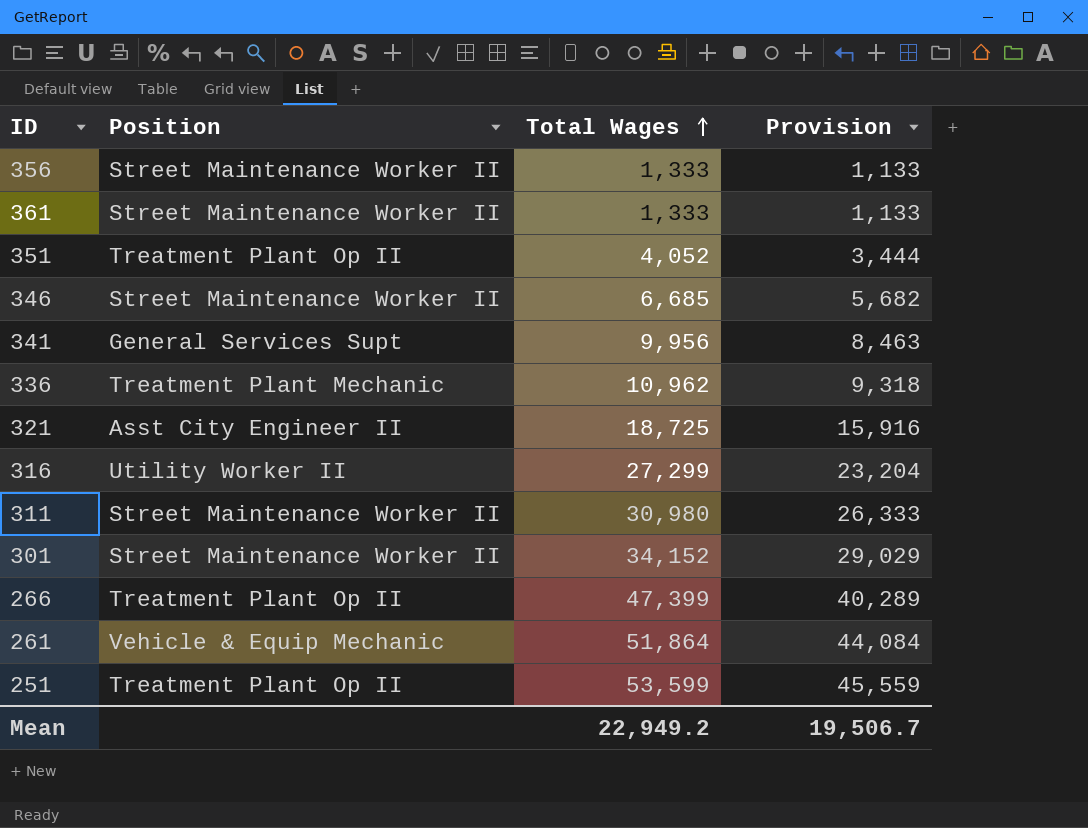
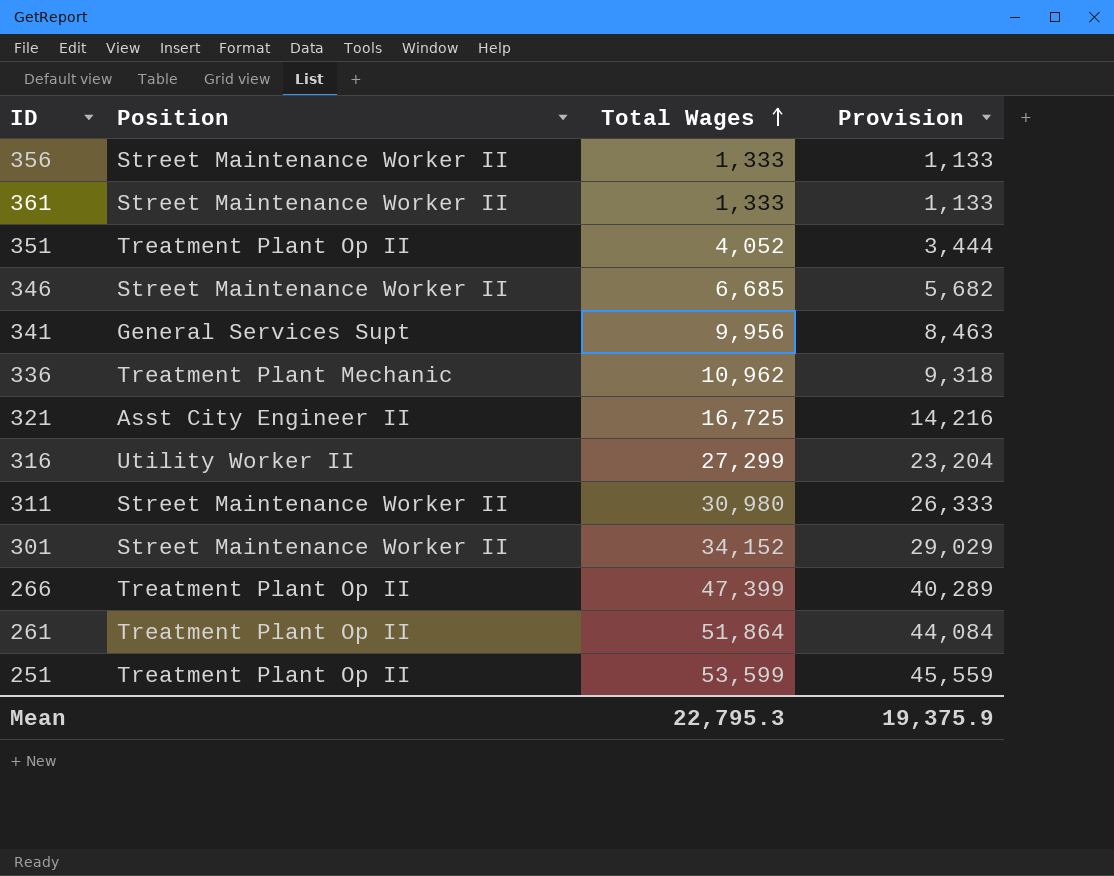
321 | Total Wages: 18,725 -> 16,725
321 | Provision: 15,916 -> 14,216
261 | Position: Vehicle & Equip Mechanic -> Treatment Plant Op II
Mean | Total Wages: 22,949.2 -> 22,795.3
Mean | Provision: 19,506.7 -> 19,375.9

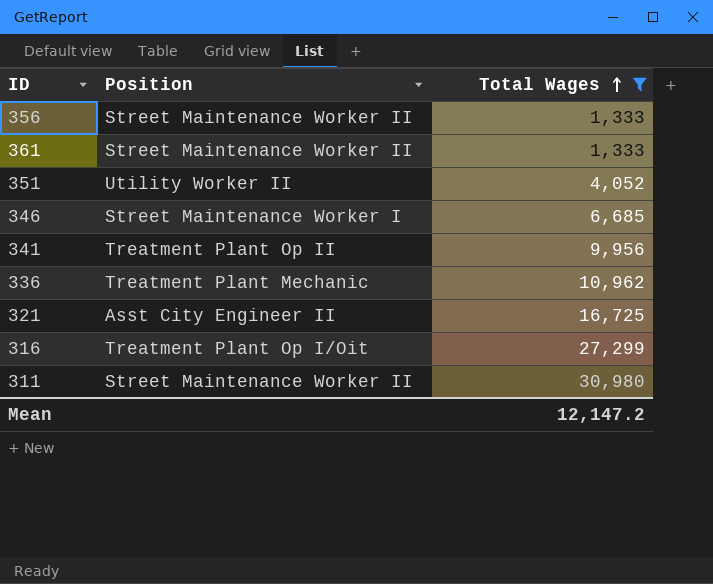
filter: none -> Total Wages <= 30,980
column Provision | formula: [Total Wages] * 0.85 -> none
351 | Position: Treatment Plant Op II -> Utility Worker II
346 | Position: Street Maintenance Worker II -> Street Maintenance Worker I
341 | Position: General Services Supt -> Treatment Plant Op II
316 | Position: Utility Worker II -> Treatment Plant Op I/Oit
Mean | Total Wages: 22,795.3 -> 12,147.2

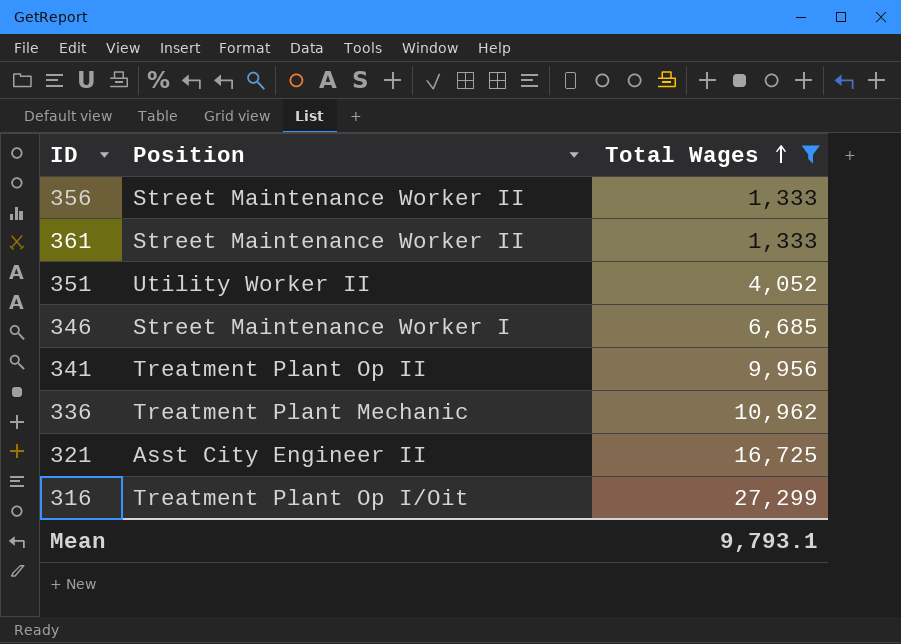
row 311: Street Maintenance Worker II | 30,980 -> none
Mean | Total Wages: 12,147.2 -> 9,793.1

